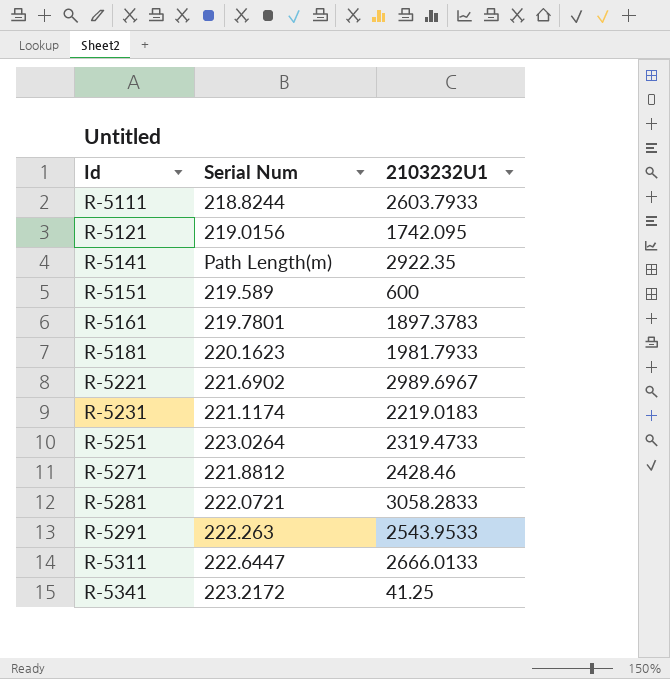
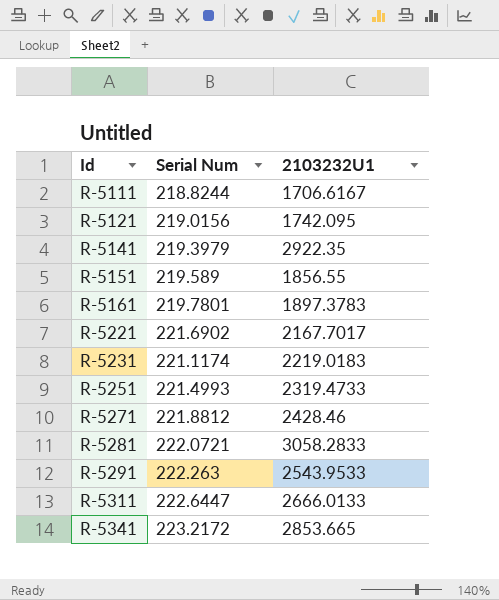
row R-5181: 220.1623 | 1981.7933 -> none
R-5111 | 2103232U1: 2603.7933 -> 1706.6167
R-5141 | Serial Num: Path Length(m) -> 219.3979
R-5151 | 2103232U1: 600 -> 1856.55
R-5221 | 2103232U1: 2989.6967 -> 2167.7017
R-5251 | Serial Num: 223.0264 -> 221.4993
R-5341 | 2103232U1: 41.25 -> 2853.665

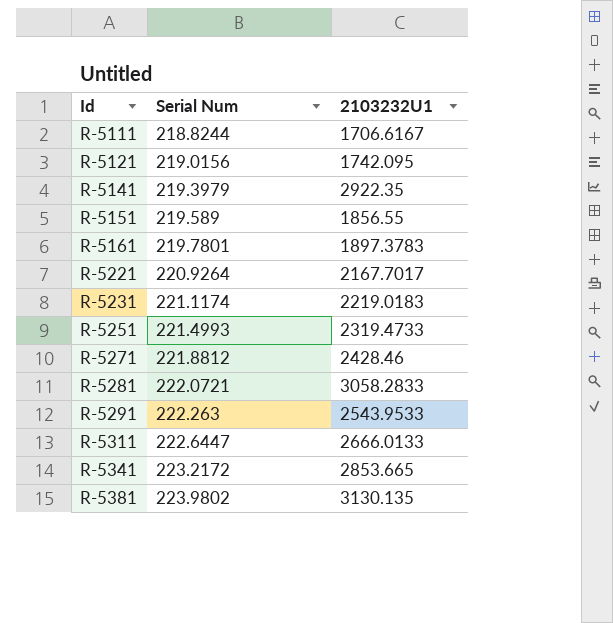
R-5221 | Serial Num: 221.6902 -> 220.9264
row R-5381: none -> 223.9802 | 3130.135

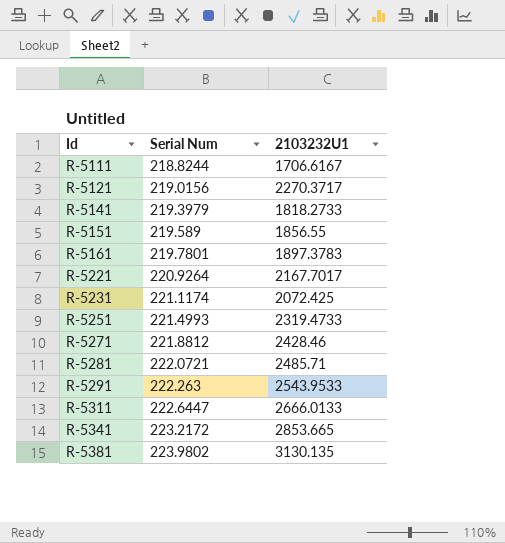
R-5121 | 2103232U1: 1742.095 -> 2270.3717
R-5141 | 2103232U1: 2922.35 -> 1818.2733
R-5231 | 2103232U1: 2219.0183 -> 2072.425
R-5281 | 2103232U1: 3058.2833 -> 2485.71

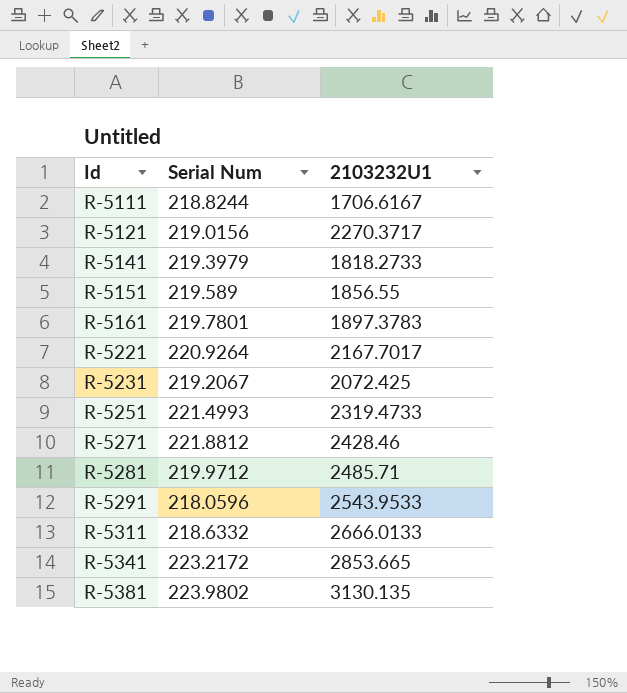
R-5231 | Serial Num: 221.1174 -> 219.2067
R-5281 | Serial Num: 222.0721 -> 219.9712
R-5291 | Serial Num: 222.263 -> 218.0596
R-5311 | Serial Num: 222.6447 -> 218.6332

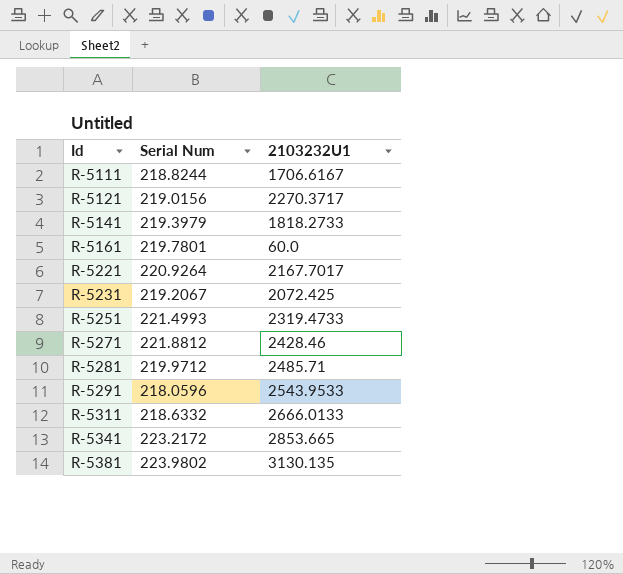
row R-5151: 219.589 | 1856.55 -> none
R-5161 | 2103232U1: 1897.3783 -> 60.0

